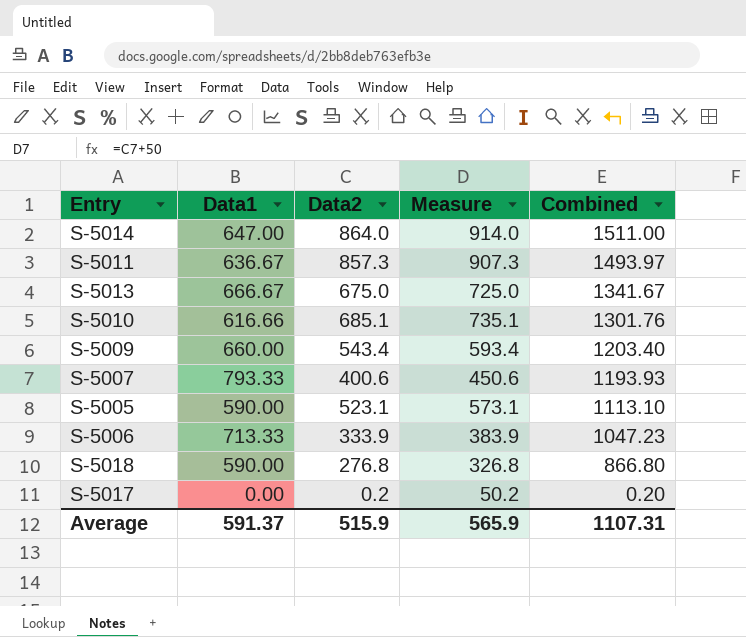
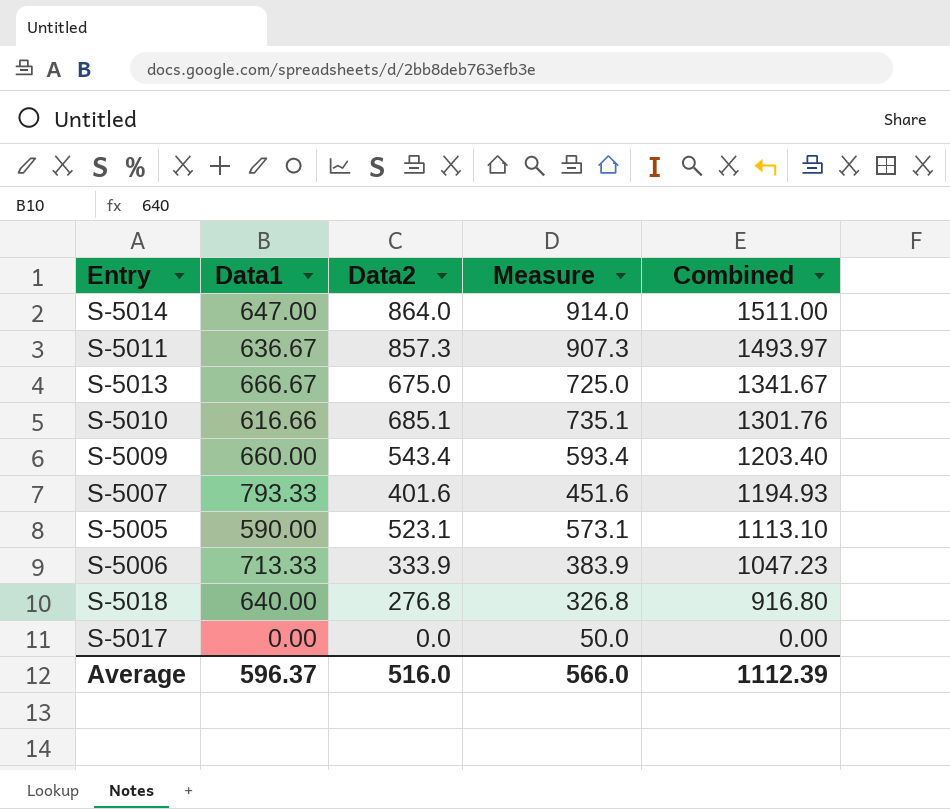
S-5007 | Data2: 400.6 -> 401.6
S-5007 | Measure: 450.6 -> 451.6
S-5007 | Combined: 1193.93 -> 1194.93
S-5018 | Data1: 590.00 -> 640.00
S-5018 | Combined: 866.80 -> 916.80
S-5017 | Data2: 0.2 -> 0.0
S-5017 | Measure: 50.2 -> 50.0
S-5017 | Combined: 0.20 -> 0.00
Average | Data1: 591.37 -> 596.37
Average | Data2: 515.9 -> 516.0
Average | Measure: 565.9 -> 566.0
Average | Combined: 1107.31 -> 1112.39

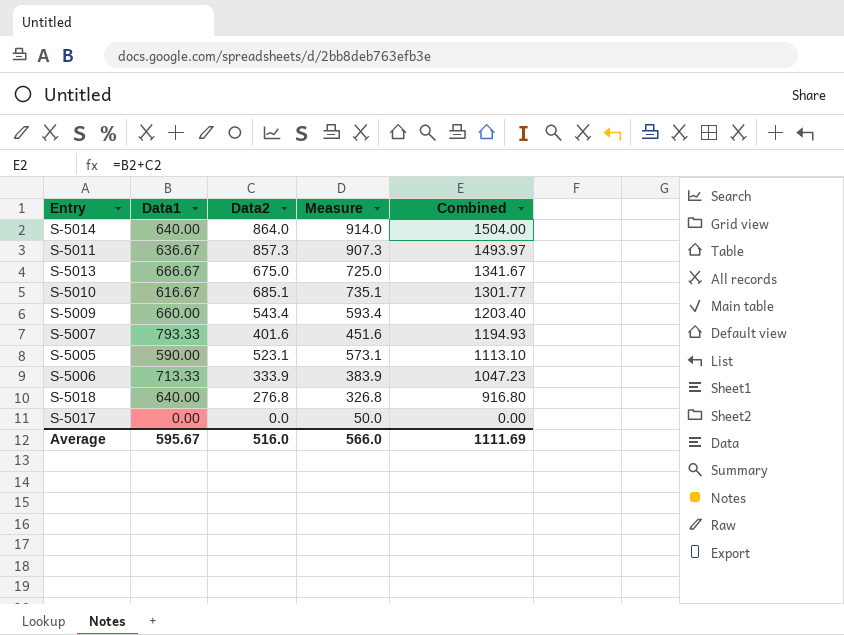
S-5014 | Data1: 647.00 -> 640.00
S-5014 | Combined: 1511.00 -> 1504.00
S-5010 | Data1: 616.66 -> 616.67
S-5010 | Combined: 1301.76 -> 1301.77
Average | Data1: 596.37 -> 595.67
Average | Combined: 1112.39 -> 1111.69

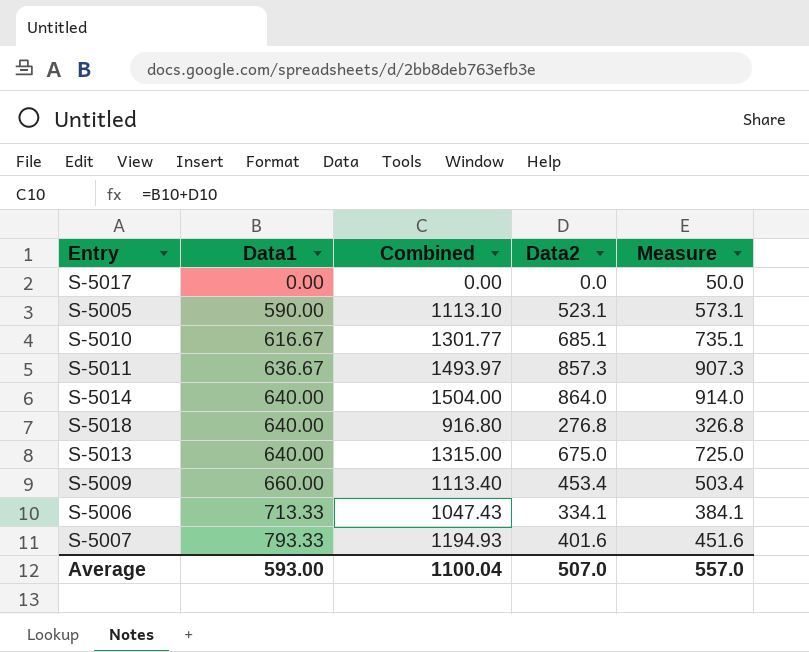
row order: Combined descending -> Data1 ascending
column Combined | position: 5 -> 3
S-5013 | Data1: 666.67 -> 640.00
S-5013 | Combined: 1341.67 -> 1315.00
S-5009 | Combined: 1203.40 -> 1113.40
S-5009 | Data2: 543.4 -> 453.4
S-5009 | Measure: 593.4 -> 503.4
S-5006 | Combined: 1047.23 -> 1047.43
S-5006 | Data2: 333.9 -> 334.1
S-5006 | Measure: 383.9 -> 384.1
Average | Data1: 595.67 -> 593.00
Average | Combined: 1111.69 -> 1100.04
Average | Data2: 516.0 -> 507.0
Average | Measure: 566.0 -> 557.0

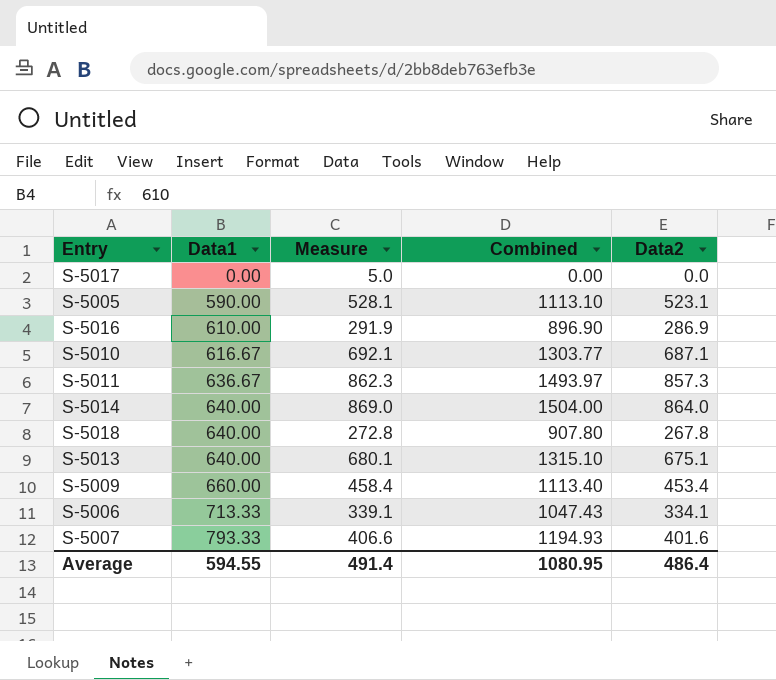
column Measure | formula: [Data2] + 50 -> [Data2] + 5
column Measure | position: 5 -> 3
row S-5016: none -> 610.00 | 291.9 | 896.90 | 286.9
S-5010 | Combined: 1301.77 -> 1303.77
S-5010 | Data2: 685.1 -> 687.1
S-5018 | Combined: 916.80 -> 907.80
S-5018 | Data2: 276.8 -> 267.8
S-5013 | Combined: 1315.00 -> 1315.10
S-5013 | Data2: 675.0 -> 675.1
Average | Data1: 593.00 -> 594.55
Average | Measure: 557.0 -> 491.4
Average | Combined: 1100.04 -> 1080.95
Average | Data2: 507.0 -> 486.4

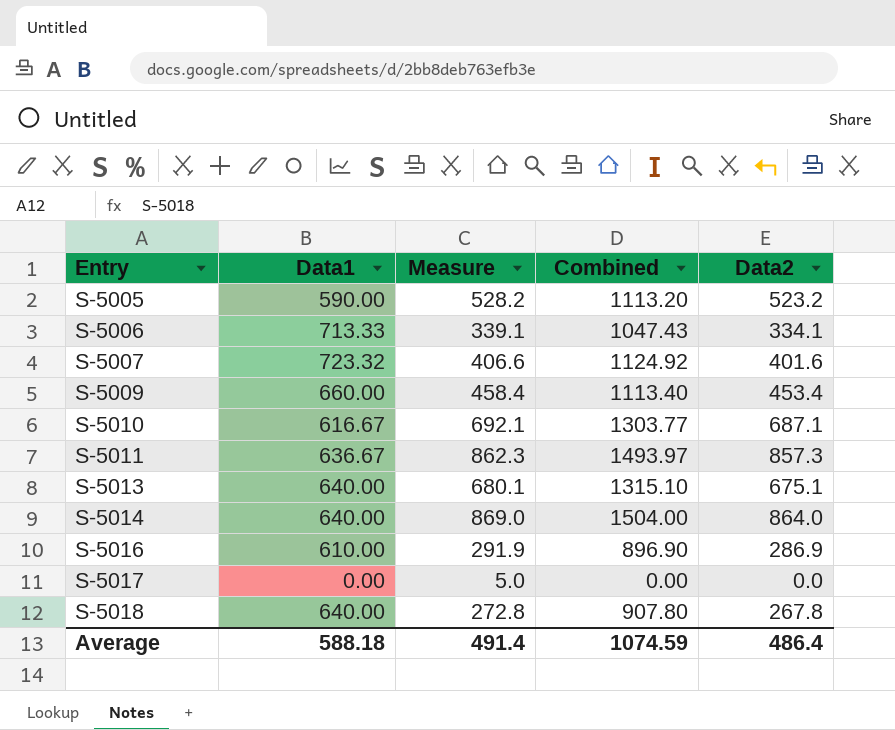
row order: Data1 ascending -> Entry ascending
S-5005 | Measure: 528.1 -> 528.2
S-5005 | Combined: 1113.10 -> 1113.20
S-5005 | Data2: 523.1 -> 523.2
S-5007 | Data1: 793.33 -> 723.32
S-5007 | Combined: 1194.93 -> 1124.92
Average | Data1: 594.55 -> 588.18
Average | Combined: 1080.95 -> 1074.59

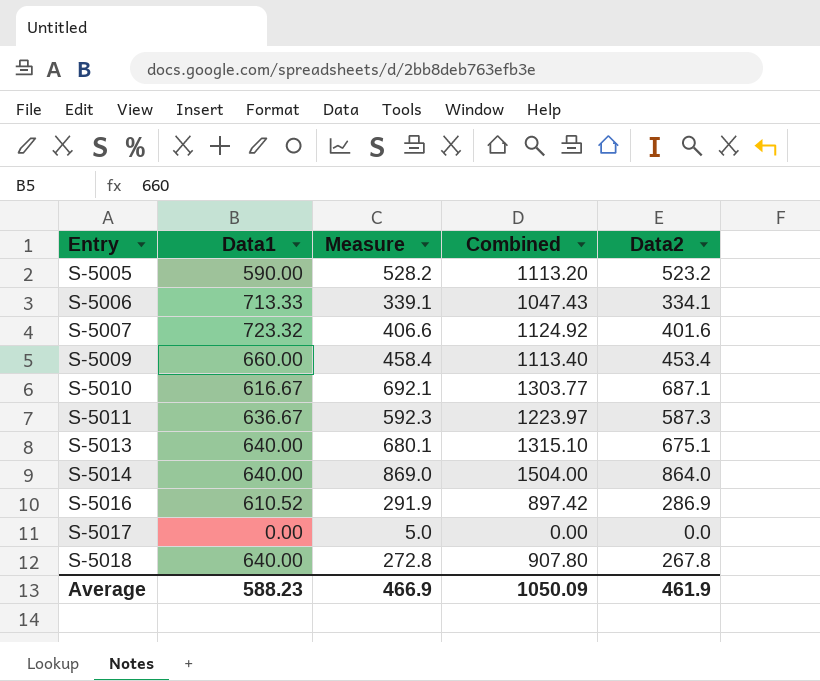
S-5011 | Measure: 862.3 -> 592.3
S-5011 | Combined: 1493.97 -> 1223.97
S-5011 | Data2: 857.3 -> 587.3
S-5016 | Data1: 610.00 -> 610.52
S-5016 | Combined: 896.90 -> 897.42
Average | Data1: 588.18 -> 588.23
Average | Measure: 491.4 -> 466.9
Average | Combined: 1074.59 -> 1050.09
Average | Data2: 486.4 -> 461.9

